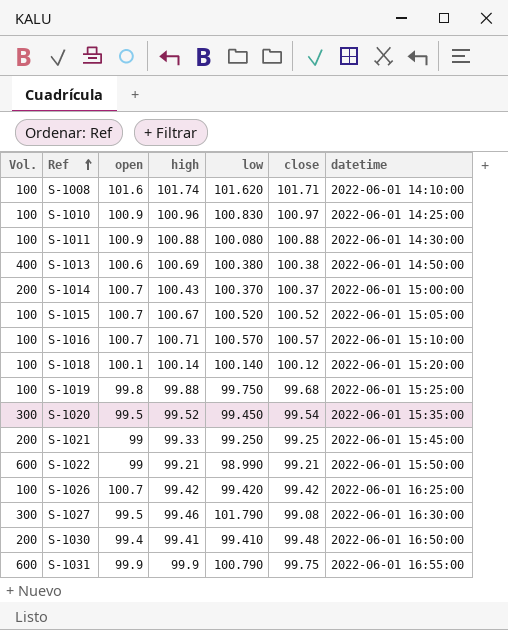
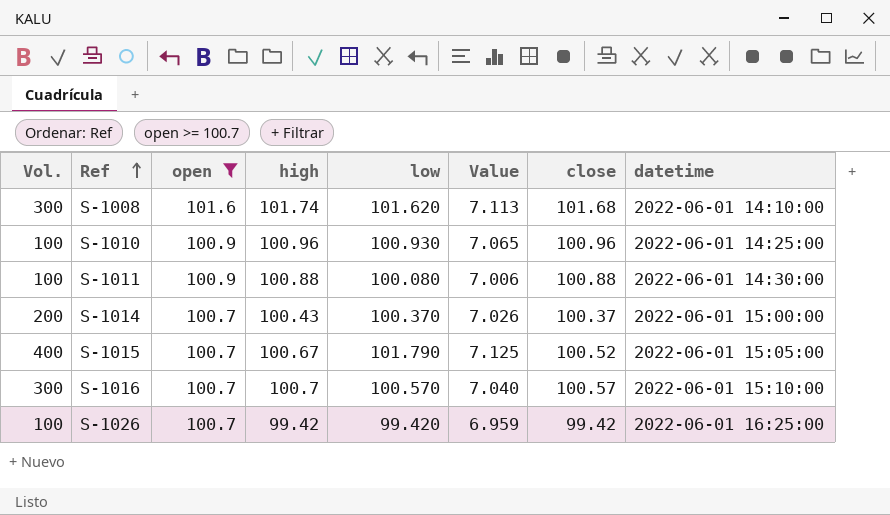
filter: none -> open >= 100.7
column Value | formula: none -> [low] * 0.07
S-1008 | Vol.: 100 -> 300
S-1008 | close: 101.71 -> 101.68
S-1010 | low: 100.830 -> 100.930
S-1010 | close: 100.97 -> 100.96
S-1015 | Vol.: 100 -> 400
S-1015 | low: 100.520 -> 101.790
S-1016 | Vol.: 100 -> 300
S-1016 | high: 100.71 -> 100.7

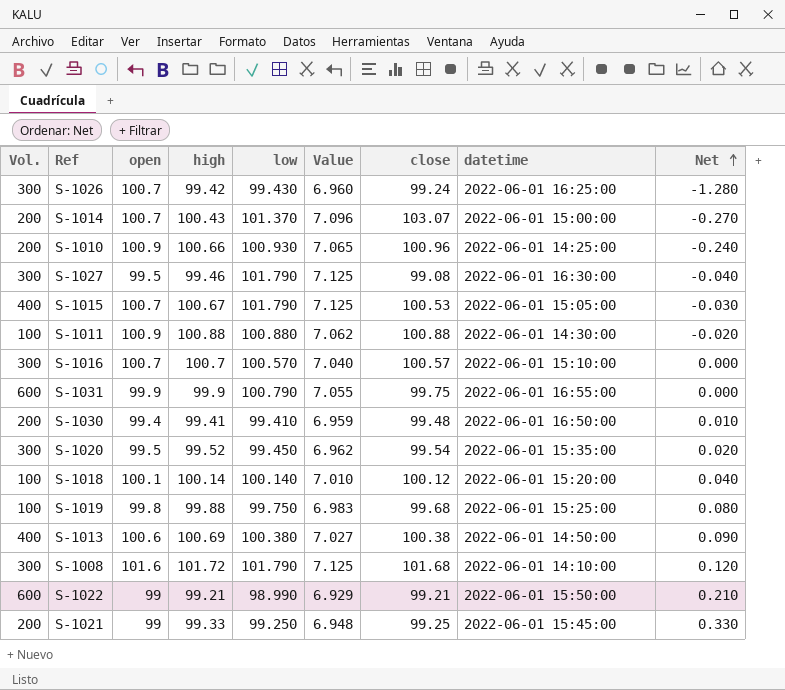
filter: open >= 100.7 -> none
row order: Ref ascending -> Net ascending
column Net | formula: none -> [high] - [open]
S-1026 | Vol.: 100 -> 300
S-1026 | low: 99.420 -> 99.430
S-1026 | Value: 6.959 -> 6.960
S-1026 | close: 99.42 -> 99.24
S-1014 | low: 100.370 -> 101.370
S-1014 | Value: 7.026 -> 7.096
S-1014 | close: 100.37 -> 103.07
S-1010 | Vol.: 100 -> 200
S-1010 | high: 100.96 -> 100.66
S-1015 | close: 100.52 -> 100.53
S-1011 | low: 100.080 -> 100.880
S-1011 | Value: 7.006 -> 7.062
S-1008 | high: 101.74 -> 101.72
S-1008 | low: 101.620 -> 101.790
S-1008 | Value: 7.113 -> 7.125

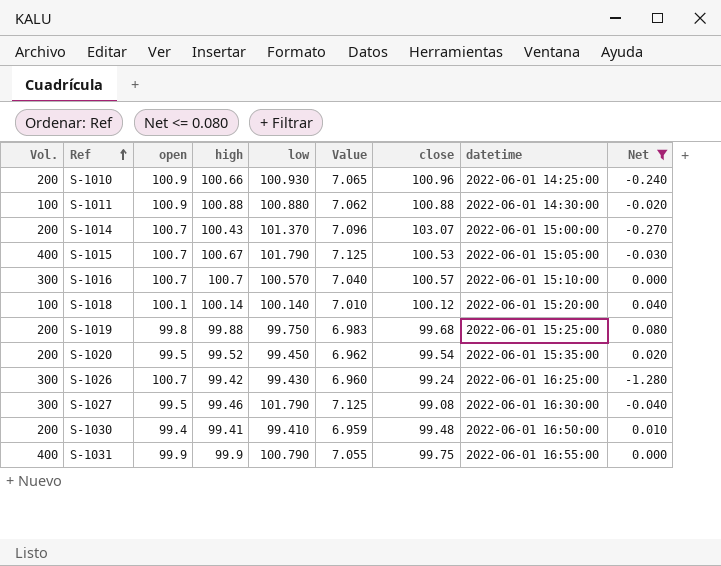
filter: none -> Net <= 0.080
row order: Net ascending -> Ref ascending
S-1019 | Vol.: 100 -> 200
S-1020 | Vol.: 300 -> 200
S-1031 | Vol.: 600 -> 400

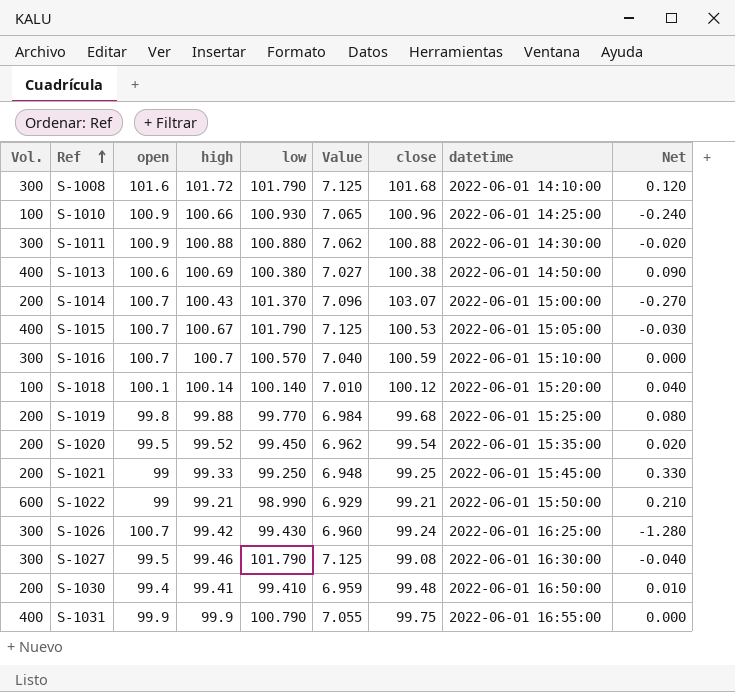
filter: Net <= 0.080 -> none
S-1010 | Vol.: 200 -> 100
S-1011 | Vol.: 100 -> 300
S-1016 | close: 100.57 -> 100.59
S-1019 | low: 99.750 -> 99.770
S-1019 | Value: 6.983 -> 6.984

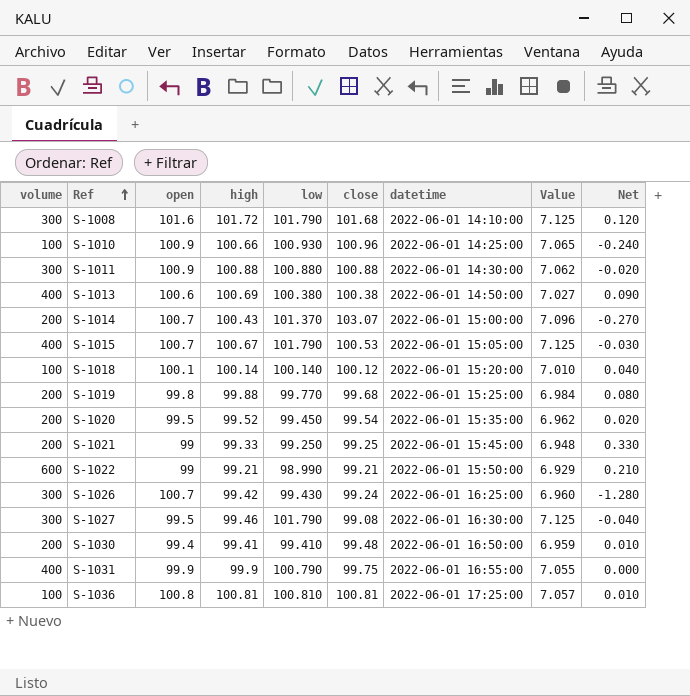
column name: Vol. -> volume
column Value | position: 6 -> 8
row S-1016: 300 | 100.7 | 100.7 | 100.570 | 7.040 | 100.59 | 2022-06-01 15:10:00 | 0.000 -> none
row S-1036: none -> 100 | 100.8 | 100.81 | 100.810 | 100.81 | 2022-06-01 17:25:00 | 7.057 | 0.010

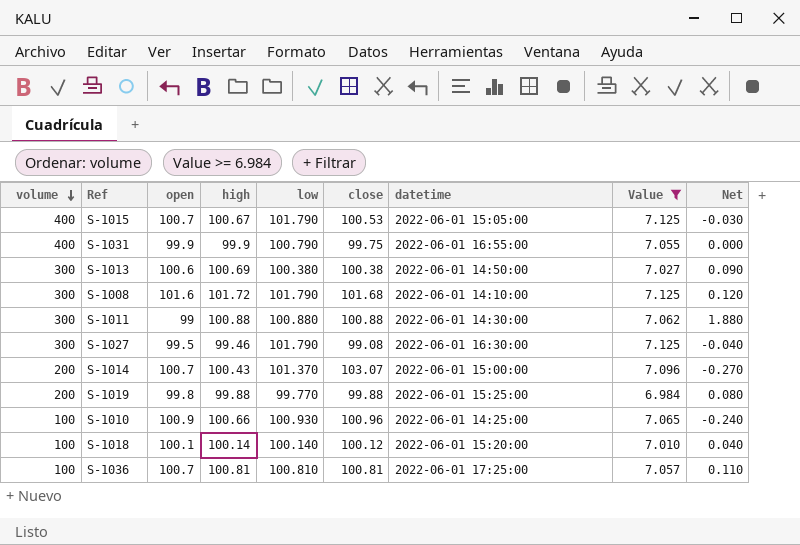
filter: none -> Value >= 6.984
row order: Ref ascending -> volume descending
S-1013 | volume: 400 -> 300
S-1011 | open: 100.9 -> 99
S-1011 | Net: -0.020 -> 1.880
S-1019 | close: 99.68 -> 99.88
S-1036 | open: 100.8 -> 100.7
S-1036 | Net: 0.010 -> 0.110

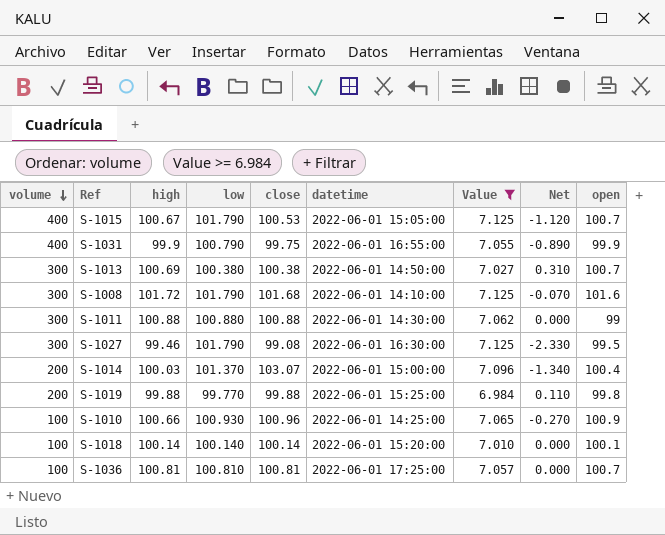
column Net | formula: [high] - [open] -> [high] - [low]
column open | position: 3 -> 9
S-1013 | open: 100.6 -> 100.7
S-1014 | high: 100.43 -> 100.03
S-1014 | open: 100.7 -> 100.4
S-1018 | close: 100.12 -> 100.14

